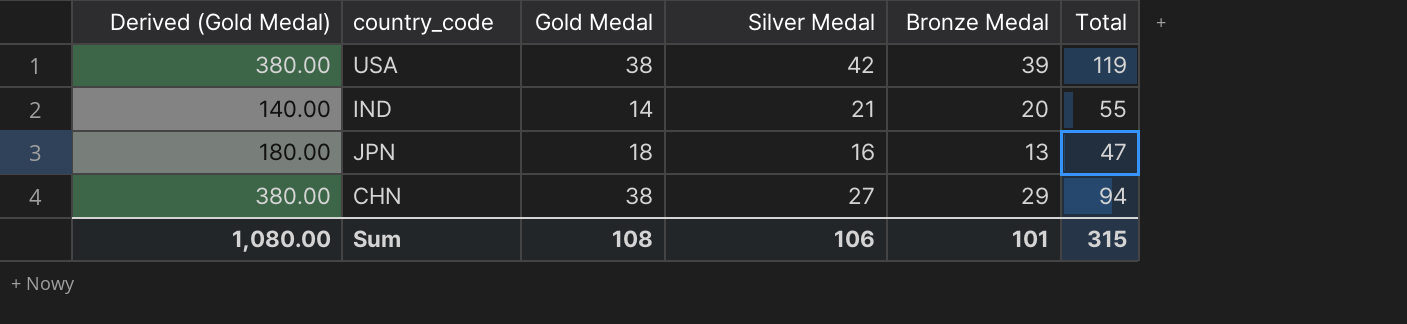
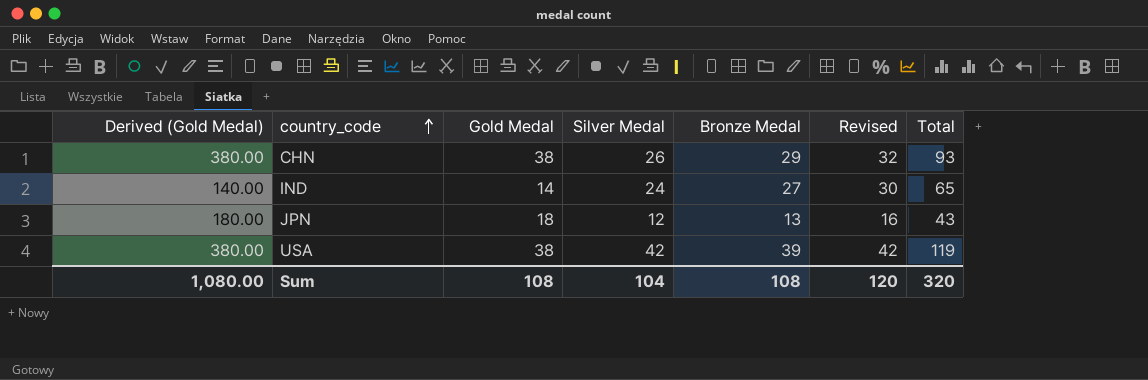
row order: none -> country_code ascending
column Revised | formula: none -> [Bronze Medal] + 3
CHN | Silver Medal: 27 -> 26
CHN | Total: 94 -> 93
IND | Silver Medal: 21 -> 24
IND | Bronze Medal: 20 -> 27
IND | Total: 55 -> 65
JPN | Silver Medal: 16 -> 12
JPN | Total: 47 -> 43
Sum | Silver Medal: 106 -> 104
Sum | Bronze Medal: 101 -> 108
Sum | Total: 315 -> 320

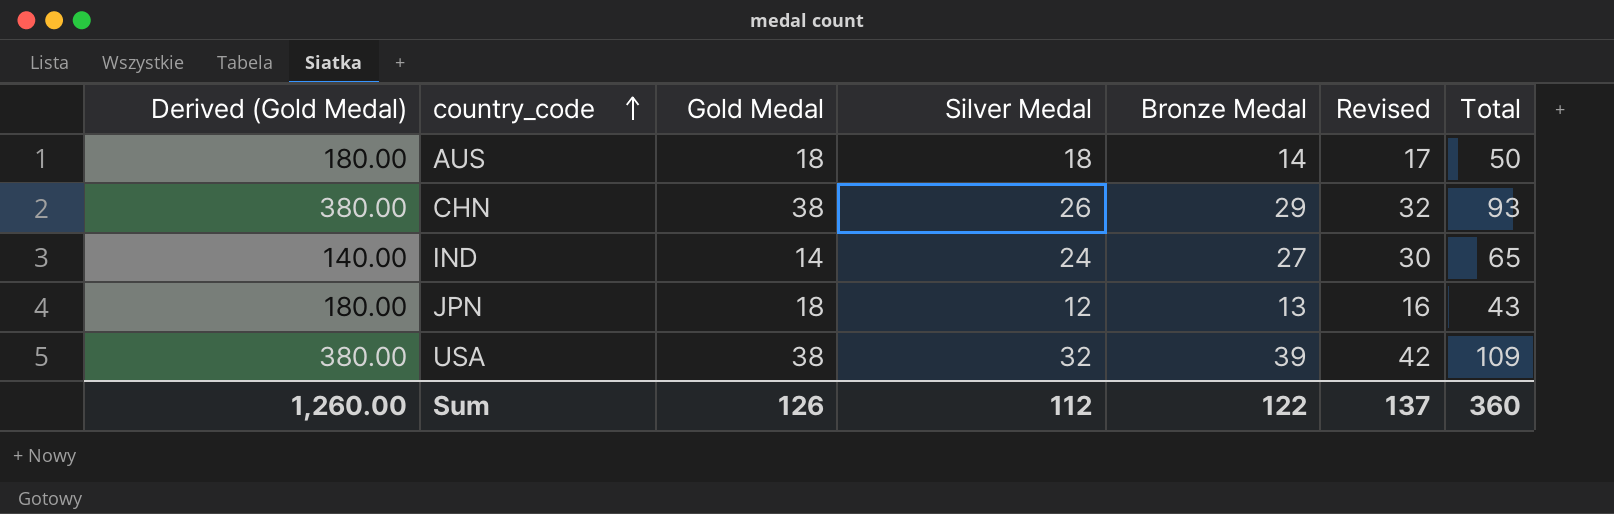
row AUS: none -> 180.00 | 18 | 18 | 14 | 17 | 50
USA | Silver Medal: 42 -> 32
USA | Total: 119 -> 109
Sum | Derived (Gold Medal): 1,080.00 -> 1,260.00
Sum | Gold Medal: 108 -> 126
Sum | Silver Medal: 104 -> 112
Sum | Bronze Medal: 108 -> 122
Sum | Revised: 120 -> 137
Sum | Total: 320 -> 360

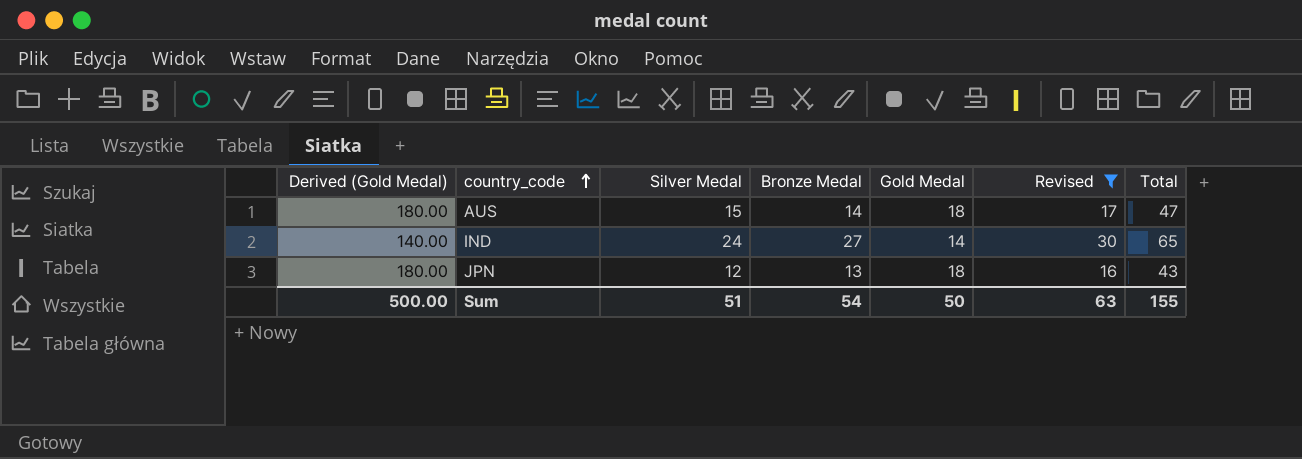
filter: none -> Revised <= 30
column Gold Medal | position: 3 -> 5
AUS | Silver Medal: 18 -> 15
AUS | Total: 50 -> 47
Sum | Derived (Gold Medal): 1,260.00 -> 500.00
Sum | Silver Medal: 112 -> 51
Sum | Bronze Medal: 122 -> 54
Sum | Gold Medal: 126 -> 50
Sum | Revised: 137 -> 63
Sum | Total: 360 -> 155

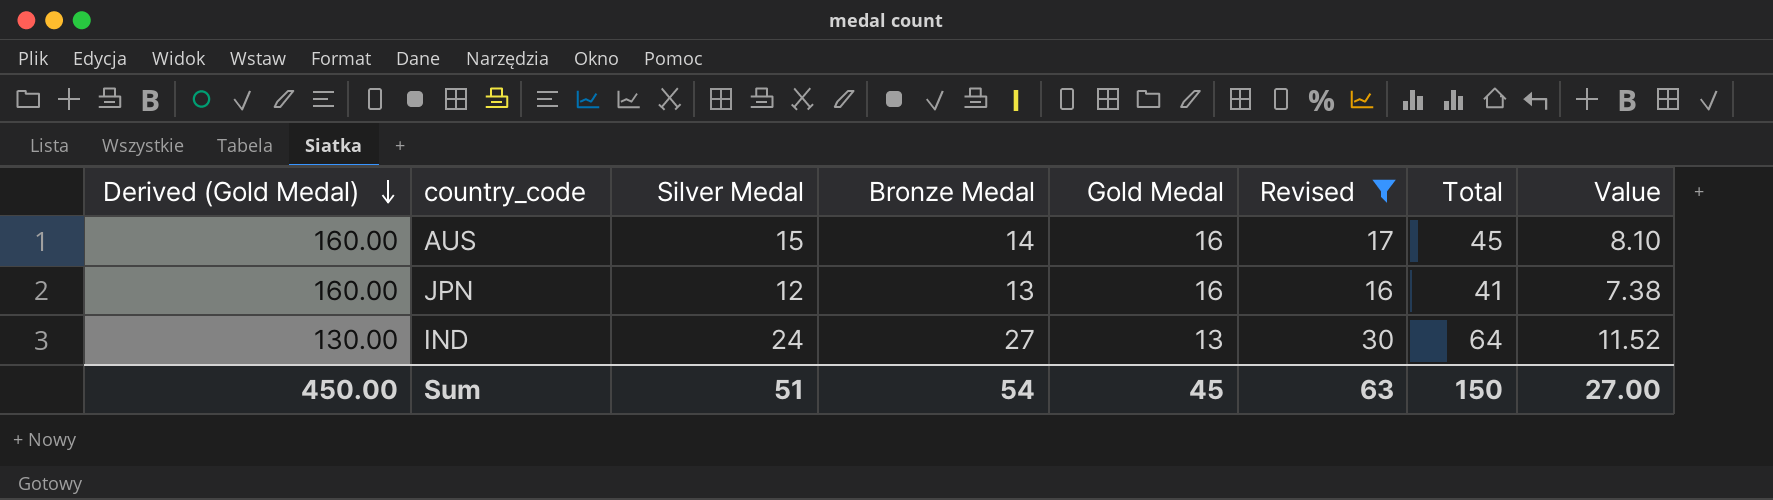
row order: country_code ascending -> Derived (Gold Medal) descending
column Value | formula: none -> [Total] * 0.18
AUS | Derived (Gold Medal): 180.00 -> 160.00
AUS | Gold Medal: 18 -> 16
AUS | Total: 47 -> 45
JPN | Derived (Gold Medal): 180.00 -> 160.00
JPN | Gold Medal: 18 -> 16
JPN | Total: 43 -> 41
IND | Derived (Gold Medal): 140.00 -> 130.00
IND | Gold Medal: 14 -> 13
IND | Total: 65 -> 64
Sum | Derived (Gold Medal): 500.00 -> 450.00
Sum | Gold Medal: 50 -> 45
Sum | Total: 155 -> 150

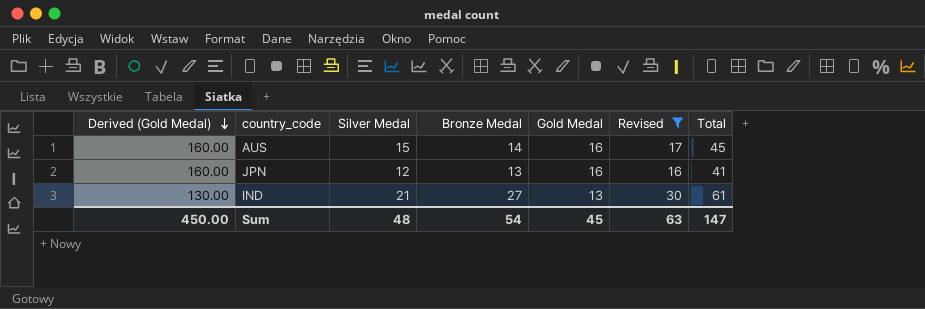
column Value | formula: [Total] * 0.18 -> none
IND | Silver Medal: 24 -> 21
IND | Total: 64 -> 61
Sum | Silver Medal: 51 -> 48
Sum | Total: 150 -> 147

